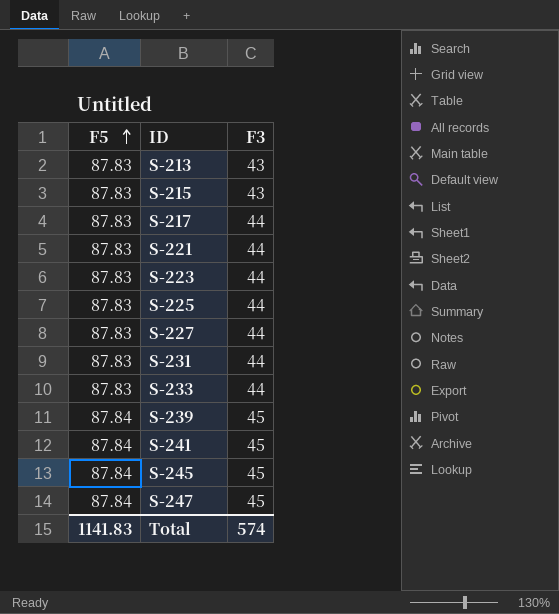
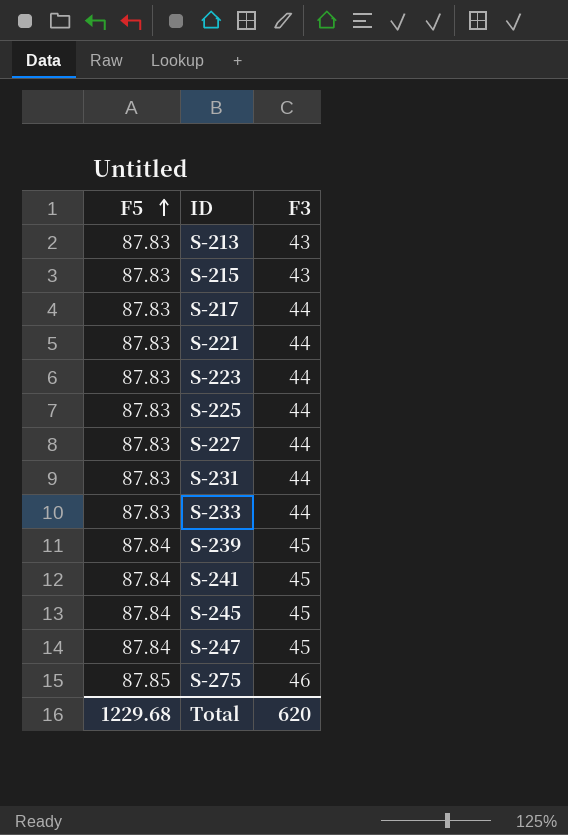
row S-275: none -> 87.85 | 46
Total | F5: 1141.83 -> 1229.68
Total | F3: 574 -> 620

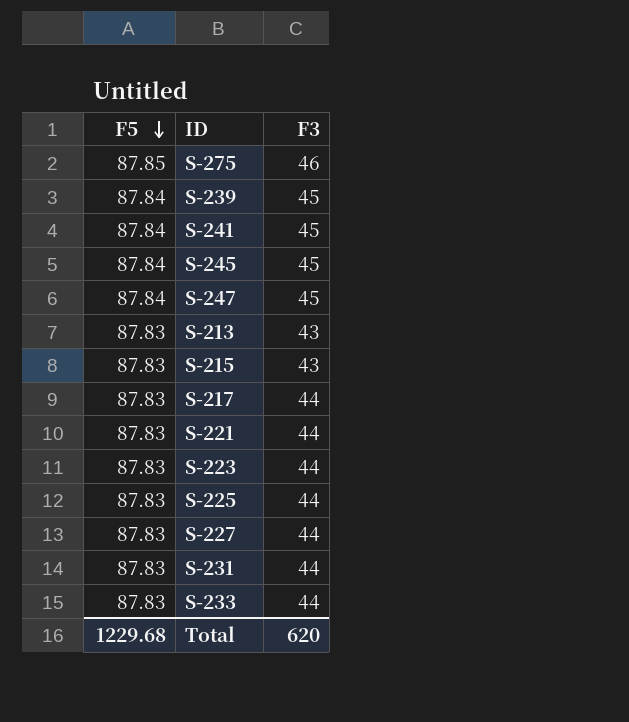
row order: F5 ascending -> F5 descending

